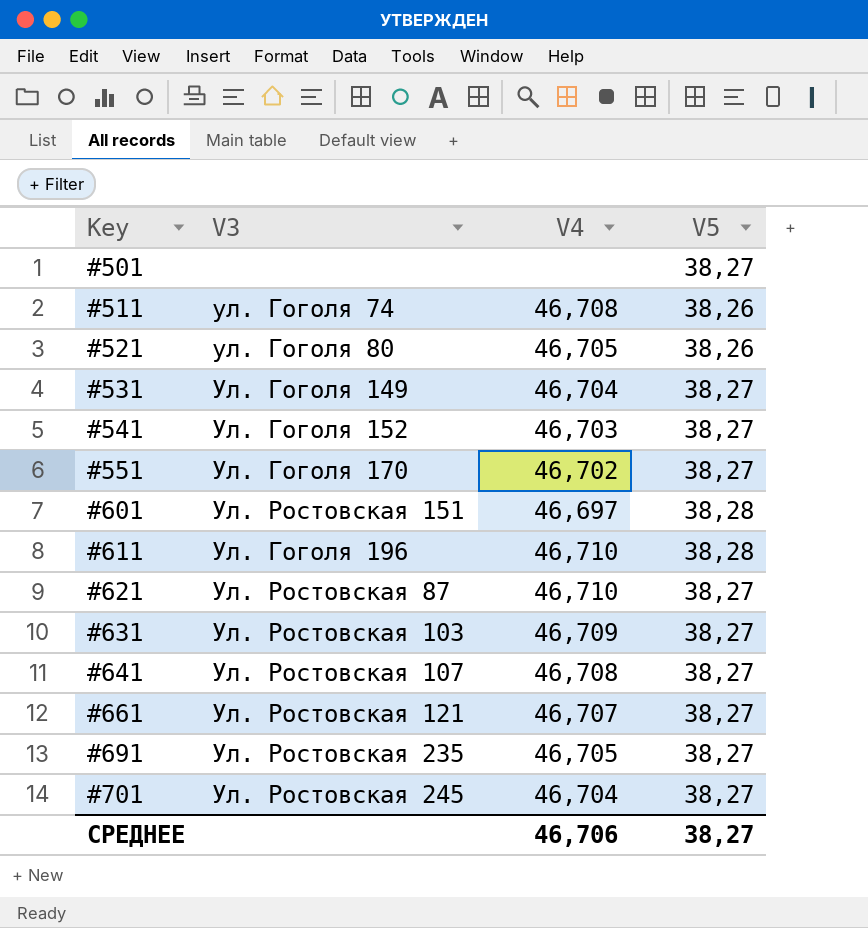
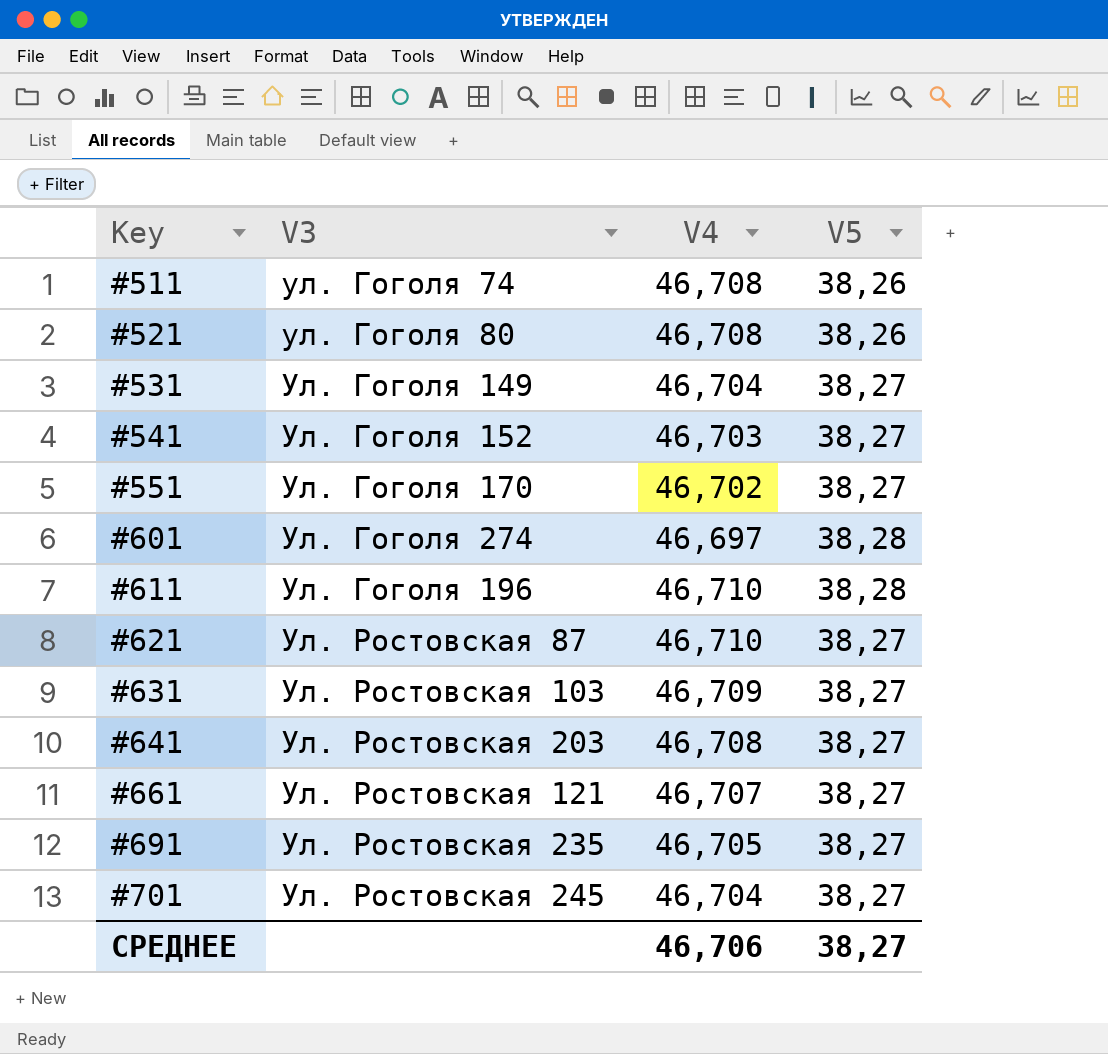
row #501: none | none | 38,27 -> none
#521 | V4: 46,705 -> 46,708
#601 | V3: Ул. Ростовская 151 -> Ул. Гоголя 274
#641 | V3: Ул. Ростовская 107 -> Ул. Ростовская 203

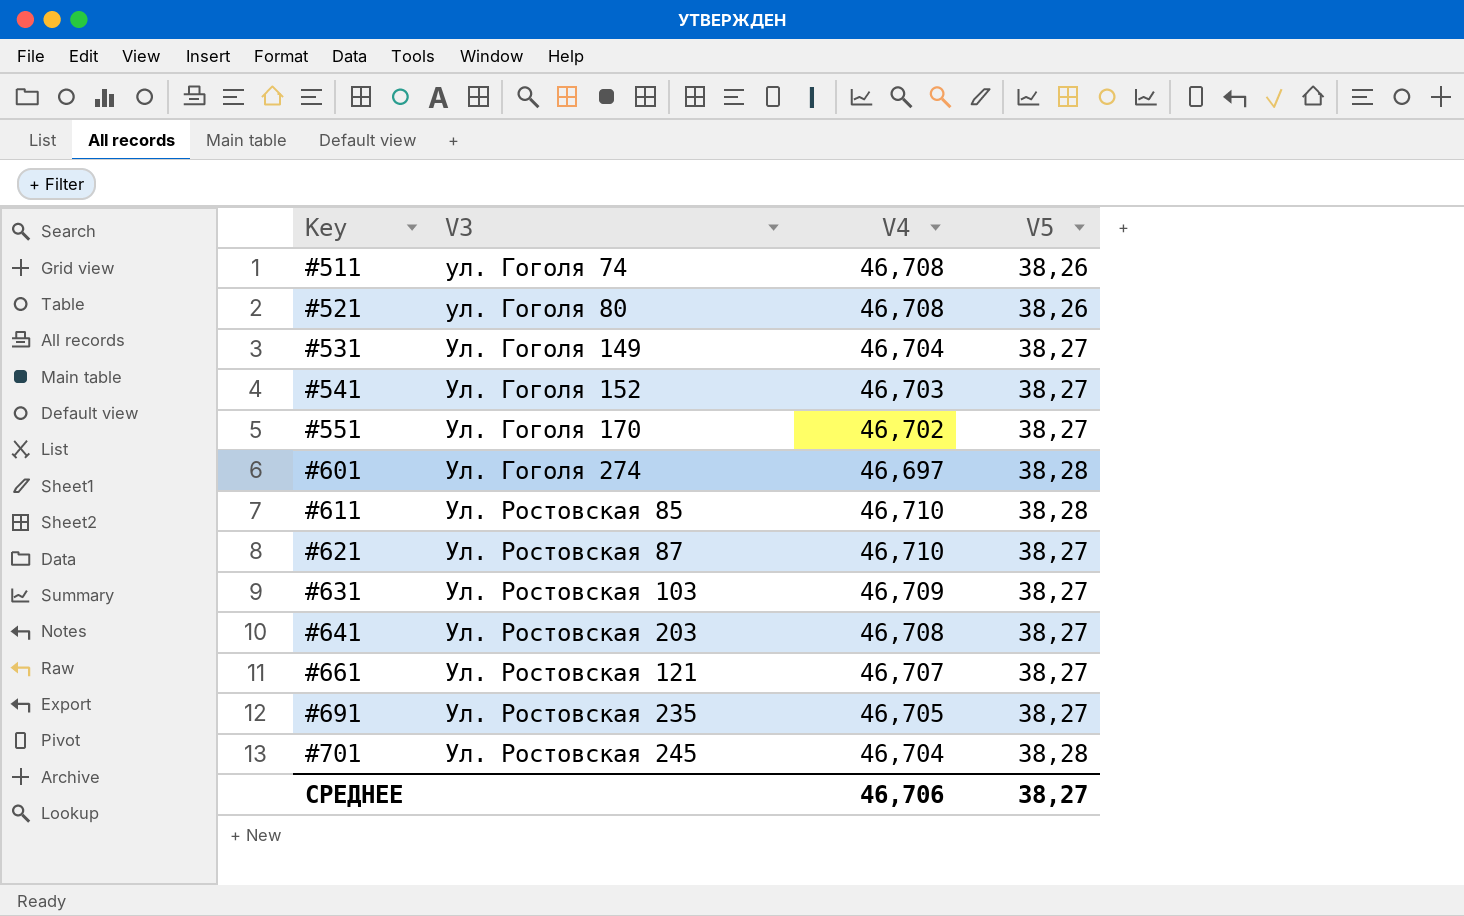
#611 | V3: Ул. Гоголя 196 -> Ул. Ростовская 85
#701 | V5: 38,27 -> 38,28

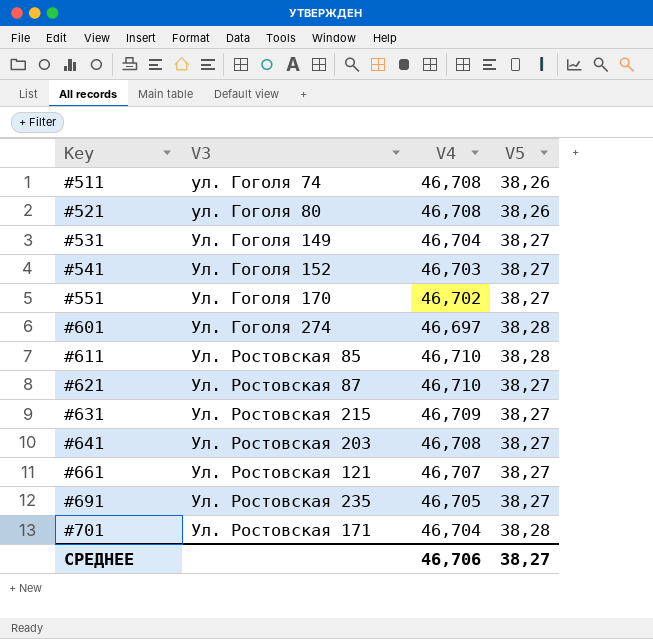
#631 | V3: Ул. Ростовская 103 -> Ул. Ростовская 215
#701 | V3: Ул. Ростовская 245 -> Ул. Ростовская 171

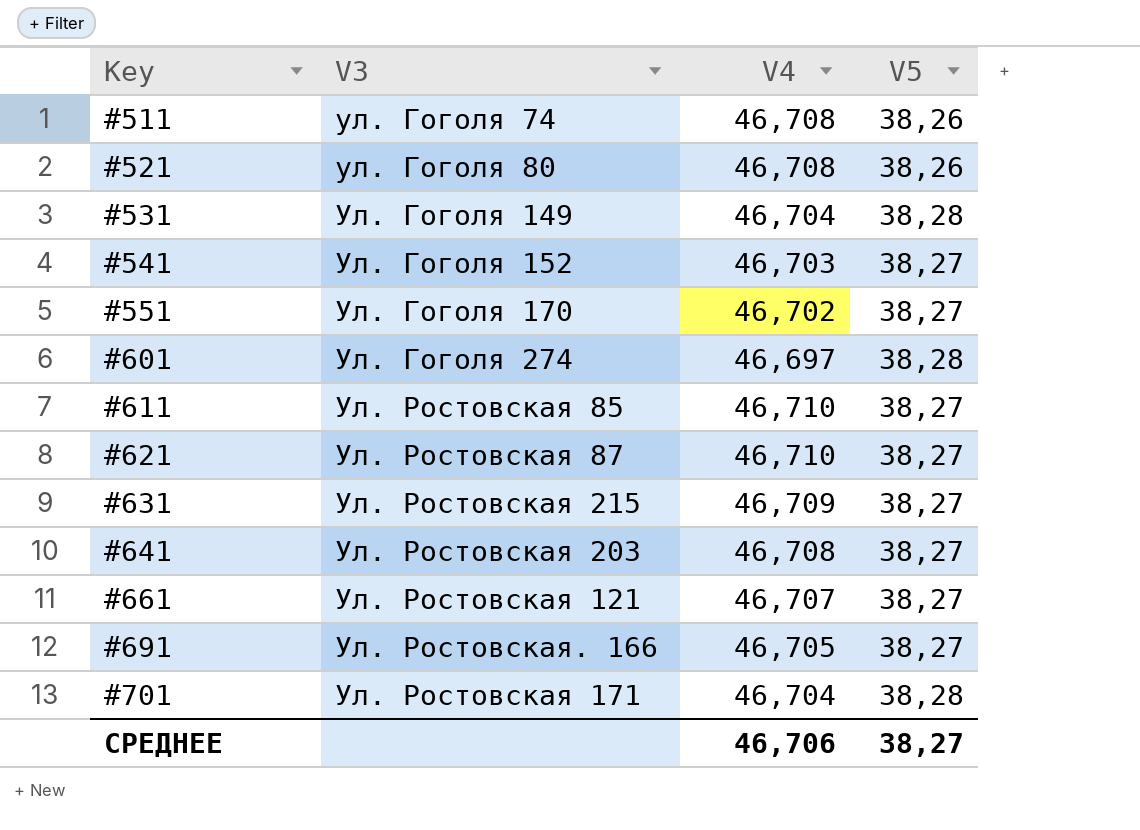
#531 | V5: 38,27 -> 38,28
#611 | V5: 38,28 -> 38,27
#691 | V3: Ул. Ростовская 235 -> Ул. Ростовская. 166

